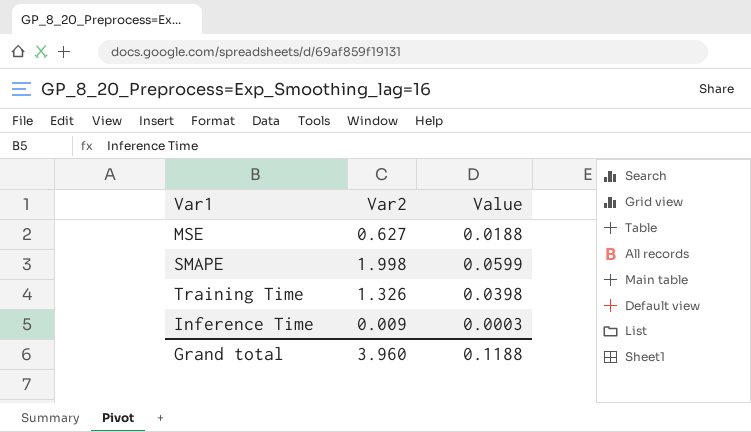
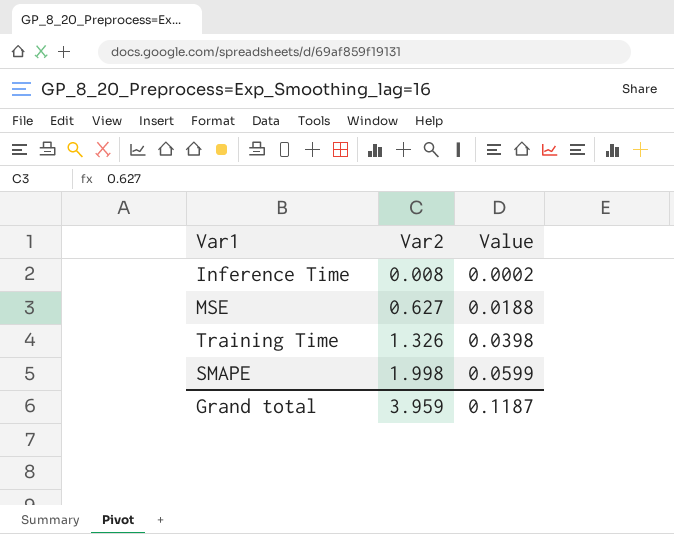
row order: none -> Var2 ascending
Inference Time | Var2: 0.009 -> 0.008
Inference Time | Value: 0.0003 -> 0.0002
Grand total | Var2: 3.960 -> 3.959
Grand total | Value: 0.1188 -> 0.1187

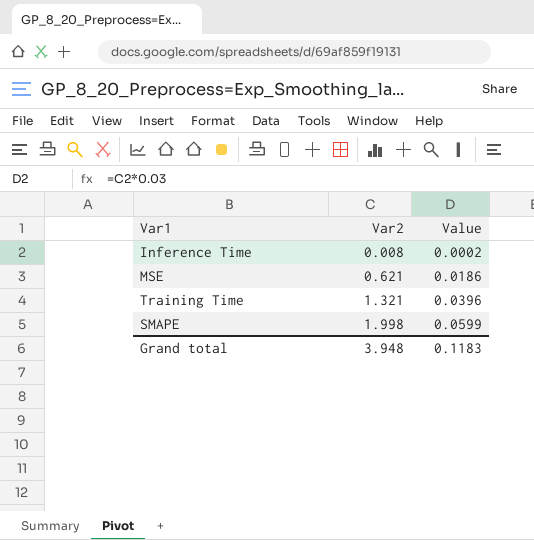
MSE | Var2: 0.627 -> 0.621
MSE | Value: 0.0188 -> 0.0186
Training Time | Var2: 1.326 -> 1.321
Training Time | Value: 0.0398 -> 0.0396
Grand total | Var2: 3.959 -> 3.948
Grand total | Value: 0.1187 -> 0.1183

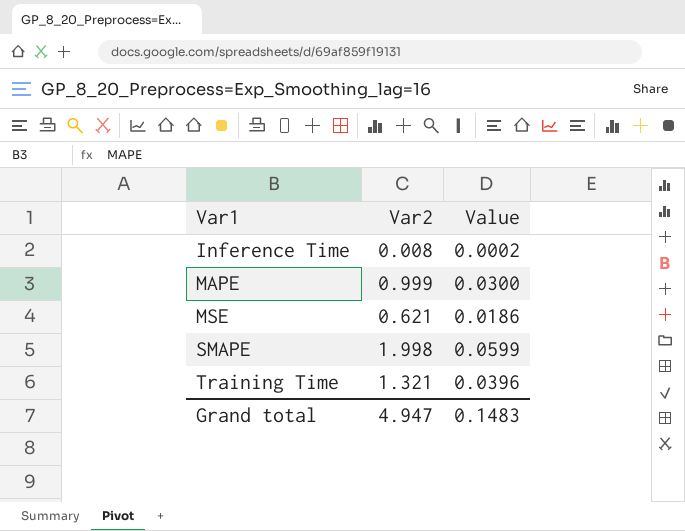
row order: Var2 ascending -> Var1 ascending
row MAPE: none -> 0.999 | 0.0300
Grand total | Var2: 3.948 -> 4.947
Grand total | Value: 0.1183 -> 0.1483

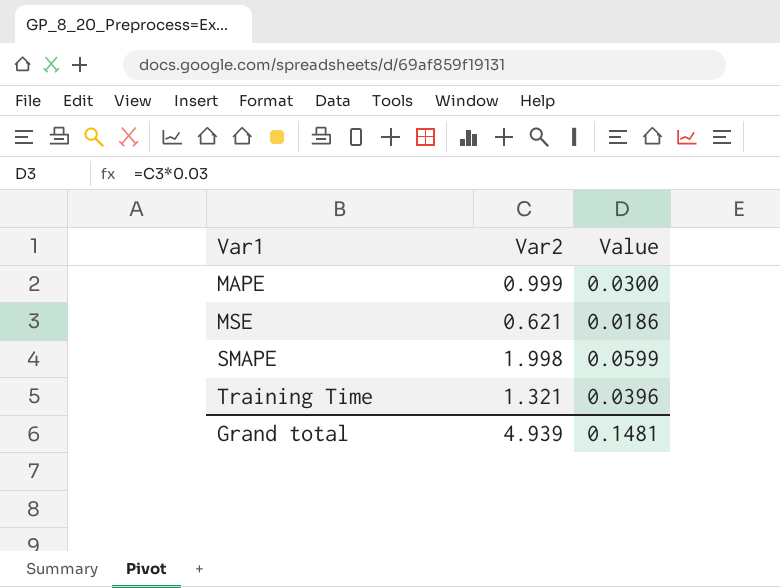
row Inference Time: 0.008 | 0.0002 -> none
Grand total | Var2: 4.947 -> 4.939
Grand total | Value: 0.1483 -> 0.1481

